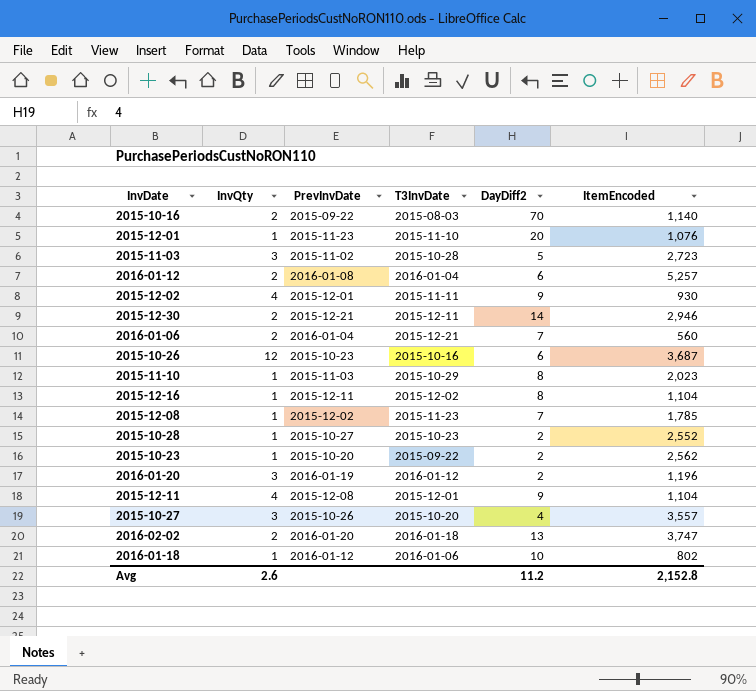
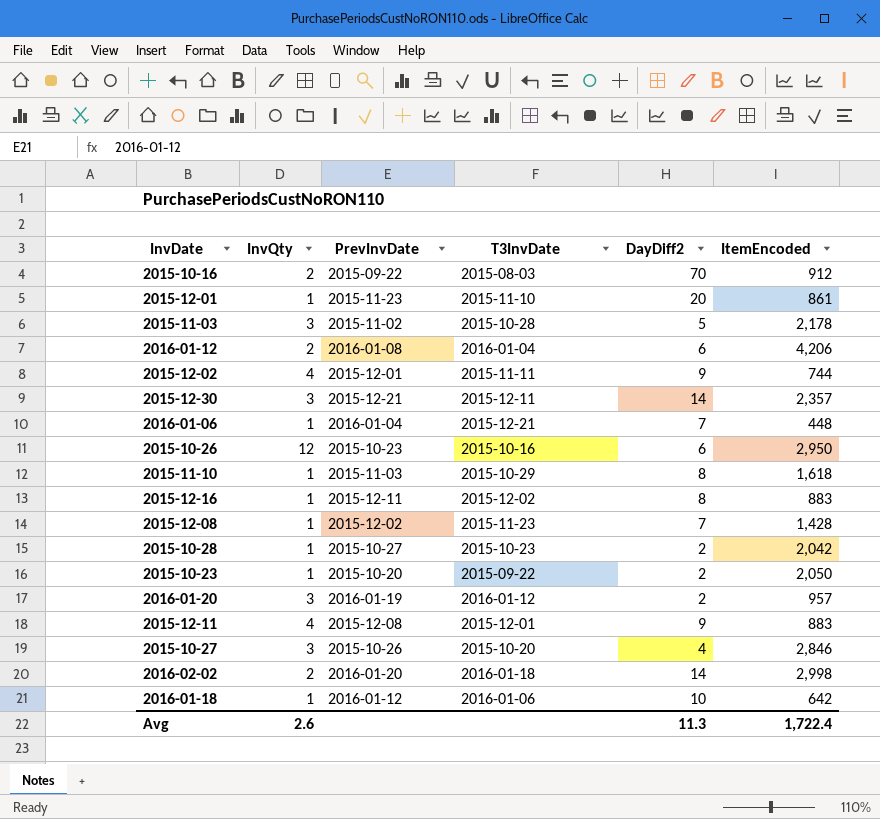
2015-10-16 | ItemEncoded: 1,140 -> 912
2015-12-01 | ItemEncoded: 1,076 -> 861
2015-11-03 | ItemEncoded: 2,723 -> 2,178
2016-01-12 | ItemEncoded: 5,257 -> 4,206
2015-12-02 | ItemEncoded: 930 -> 744
2015-12-30 | InvQty: 2 -> 3
2015-12-30 | ItemEncoded: 2,946 -> 2,357
2016-01-06 | InvQty: 2 -> 1
2016-01-06 | ItemEncoded: 560 -> 448
2015-10-26 | ItemEncoded: 3,687 -> 2,950
2015-11-10 | ItemEncoded: 2,023 -> 1,618
2015-12-16 | ItemEncoded: 1,104 -> 883
2015-12-08 | ItemEncoded: 1,785 -> 1,428
2015-10-28 | ItemEncoded: 2,552 -> 2,042
2015-10-23 | ItemEncoded: 2,562 -> 2,050
2016-01-20 | ItemEncoded: 1,196 -> 957
2015-12-11 | ItemEncoded: 1,104 -> 883
2015-10-27 | ItemEncoded: 3,557 -> 2,846
2016-02-02 | DayDiff2: 13 -> 14
2016-02-02 | ItemEncoded: 3,747 -> 2,998
2016-01-18 | ItemEncoded: 802 -> 642
Avg | DayDiff2: 11.2 -> 11.3
Avg | ItemEncoded: 2,152.8 -> 1,722.4

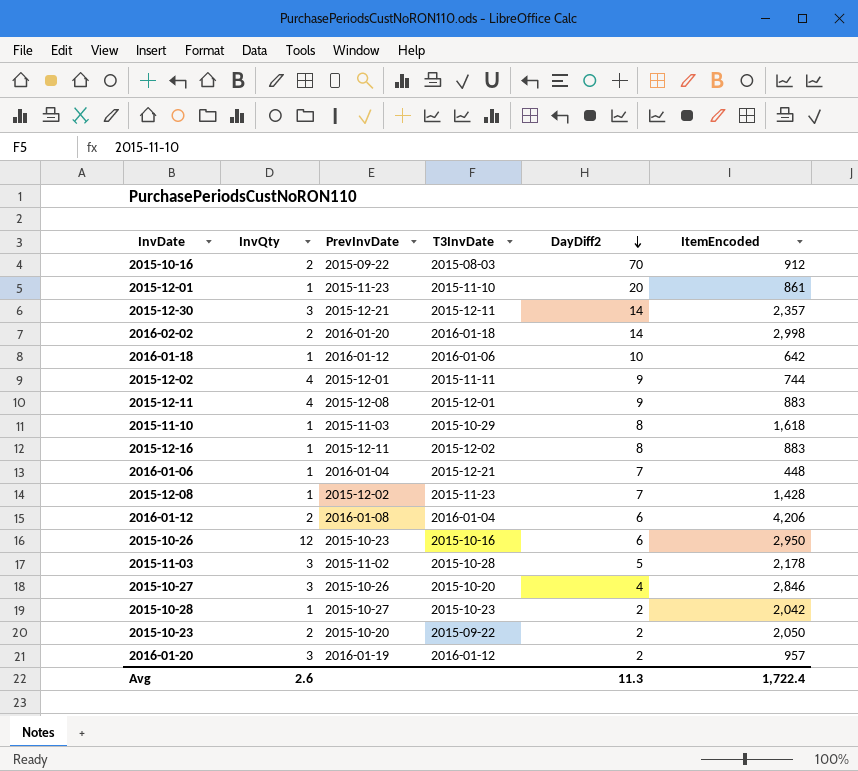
row order: none -> DayDiff2 descending
2015-10-23 | InvQty: 1 -> 2

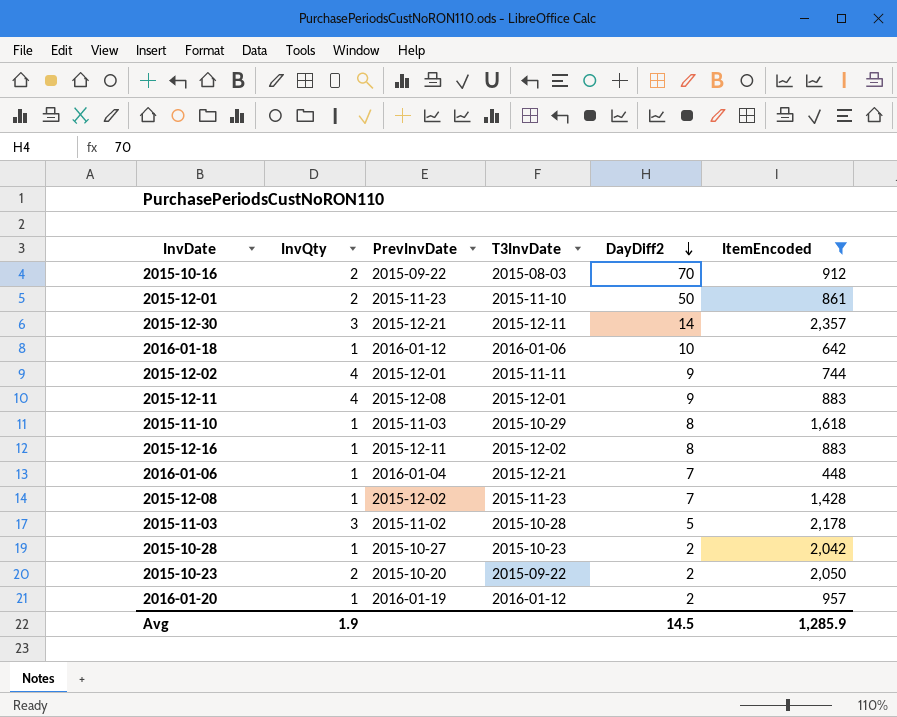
filter: none -> ItemEncoded <= 2,357
2015-12-01 | InvQty: 1 -> 2
2015-12-01 | DayDiff2: 20 -> 50
2016-01-20 | InvQty: 3 -> 1
Avg | InvQty: 2.6 -> 1.9
Avg | DayDiff2: 11.3 -> 14.5
Avg | ItemEncoded: 1,722.4 -> 1,285.9

